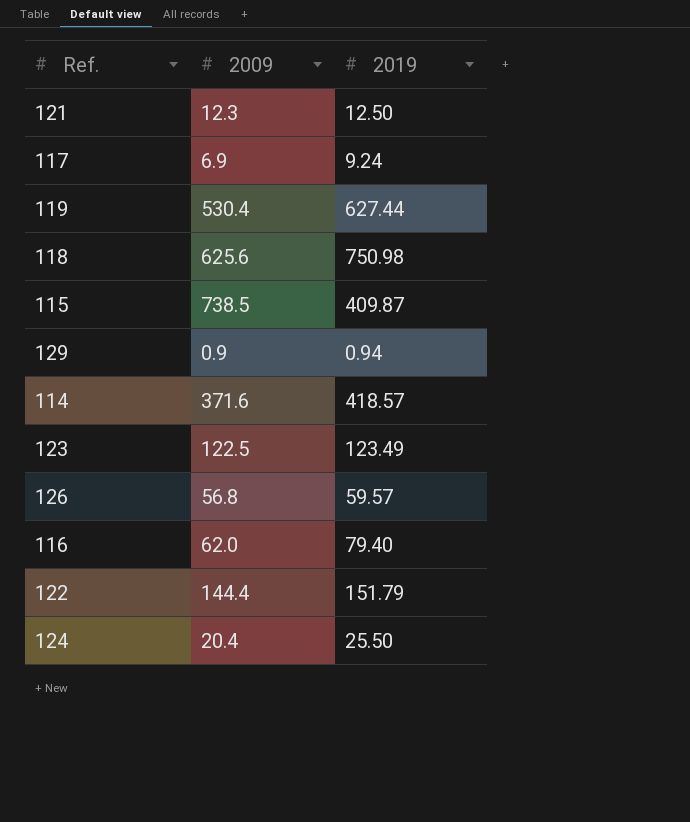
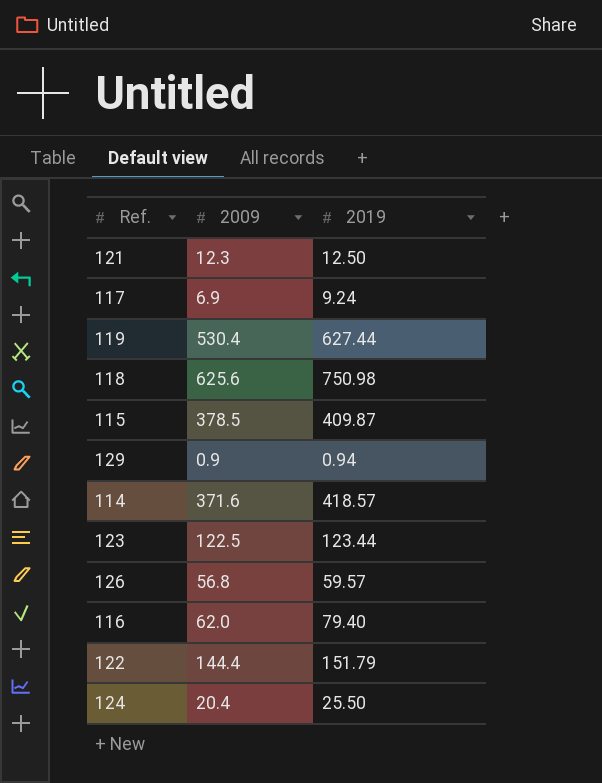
115 | 2009: 738.5 -> 378.5
123 | 2019: 123.49 -> 123.44

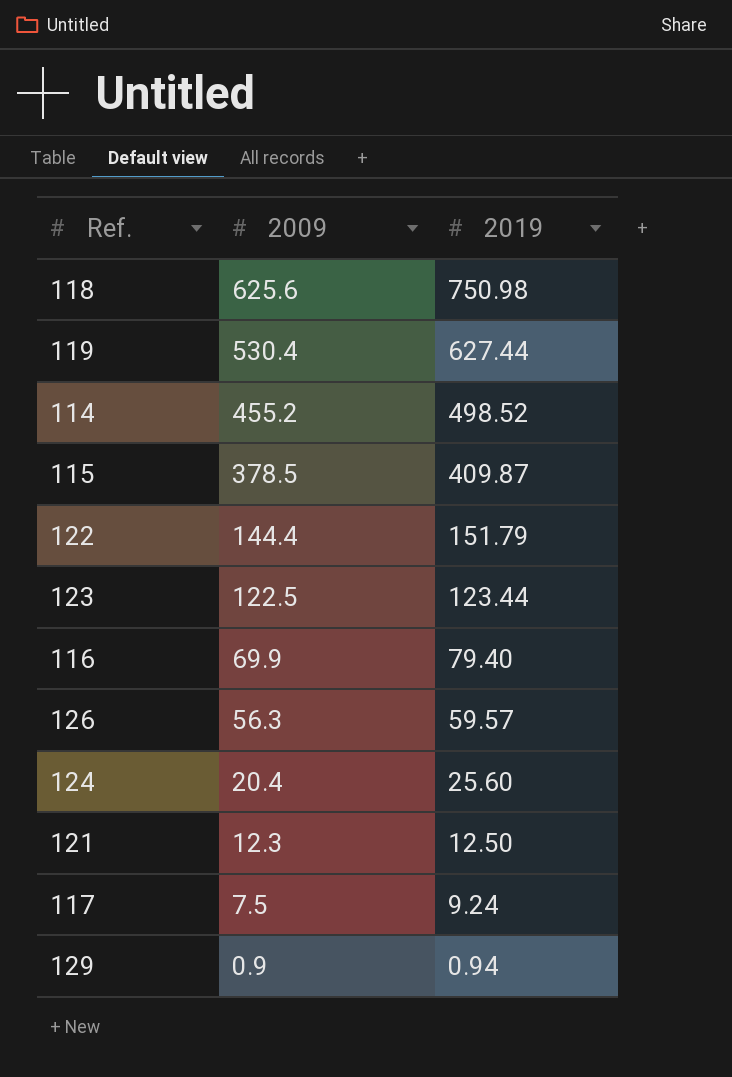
row order: none -> 2009 descending
114 | 2009: 371.6 -> 455.2
114 | 2019: 418.57 -> 498.52
116 | 2009: 62.0 -> 69.9
126 | 2009: 56.8 -> 56.3
124 | 2019: 25.50 -> 25.60
117 | 2009: 6.9 -> 7.5

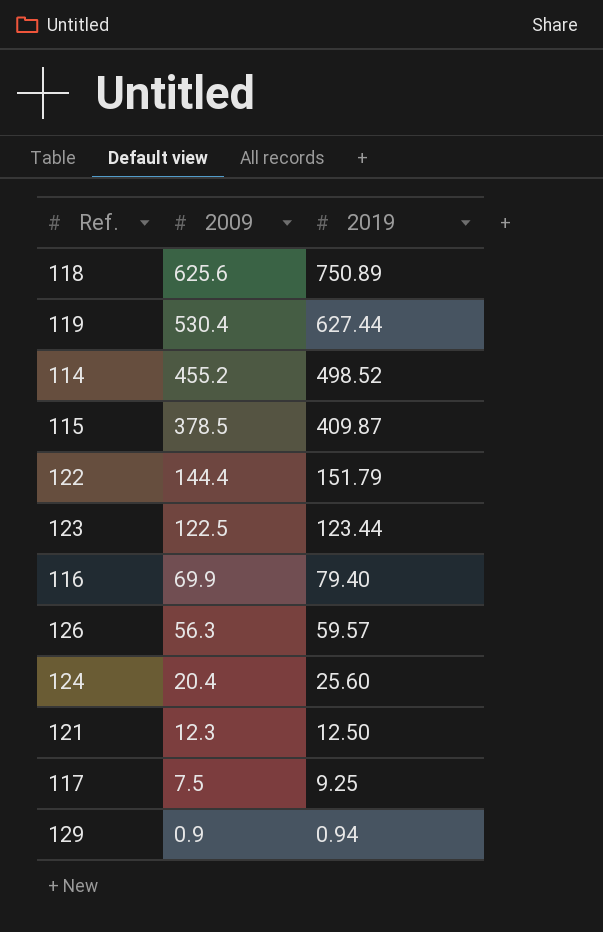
118 | 2019: 750.98 -> 750.89
117 | 2019: 9.24 -> 9.25

